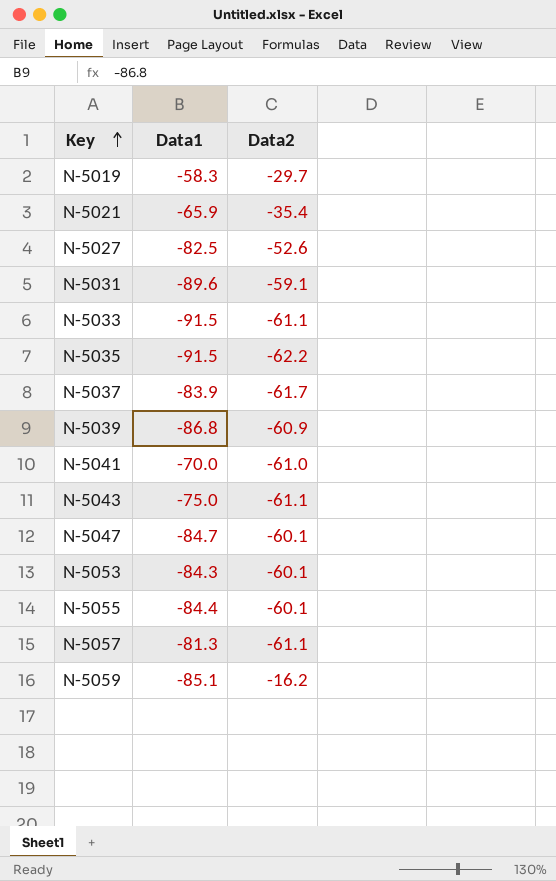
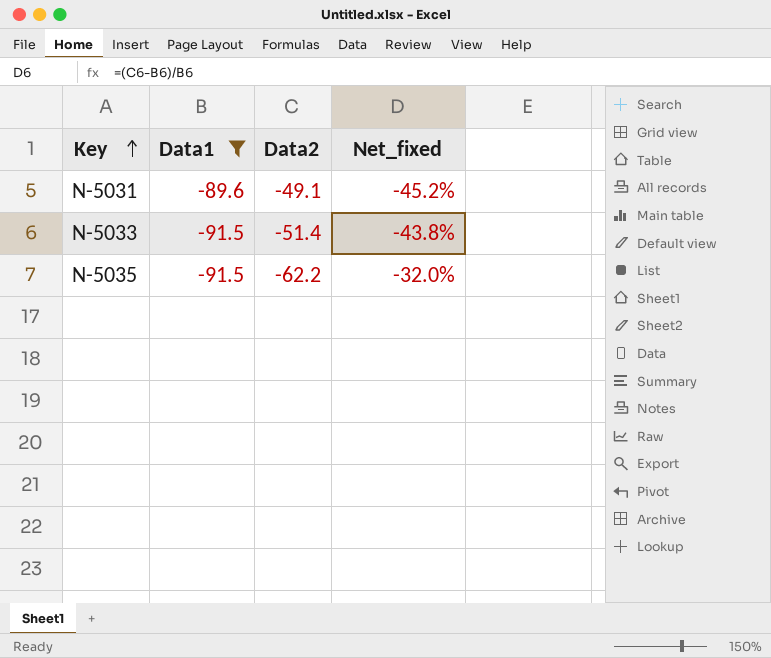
filter: none -> Data1 <= -89.6
column Net_fixed | formula: none -> ([Data2] - [Data1]) / [Data1]
N-5031 | Data2: -59.1 -> -49.1
N-5033 | Data2: -61.1 -> -51.4

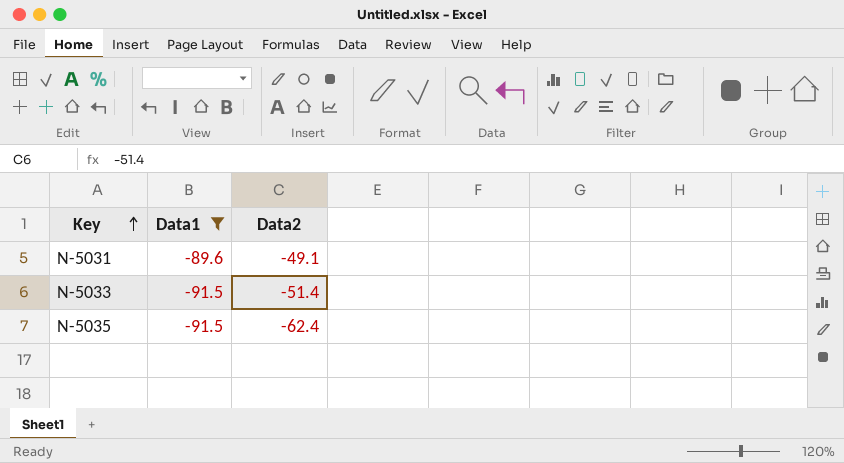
column Net_fixed | formula: ([Data2] - [Data1]) / [Data1] -> none
N-5035 | Data2: -62.2 -> -62.4

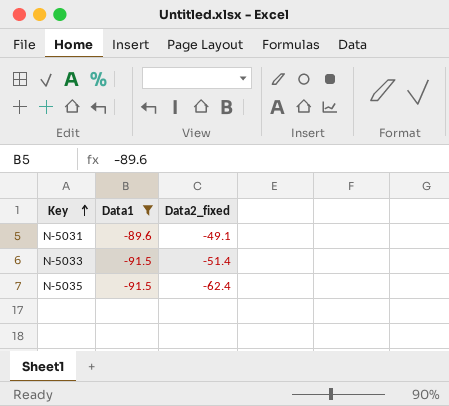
column name: Data2 -> Data2_fixed

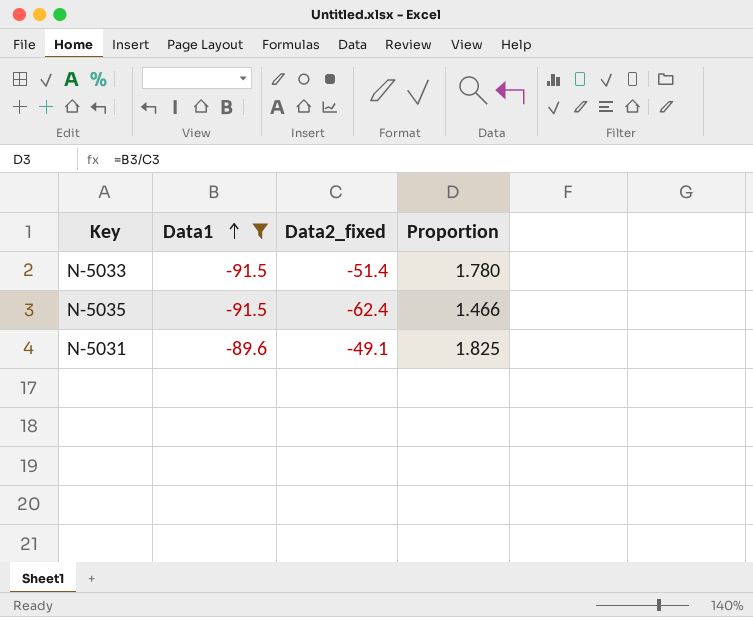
row order: Key ascending -> Data1 ascending
column Proportion | formula: none -> [Data1] / [Data2_fixed]

